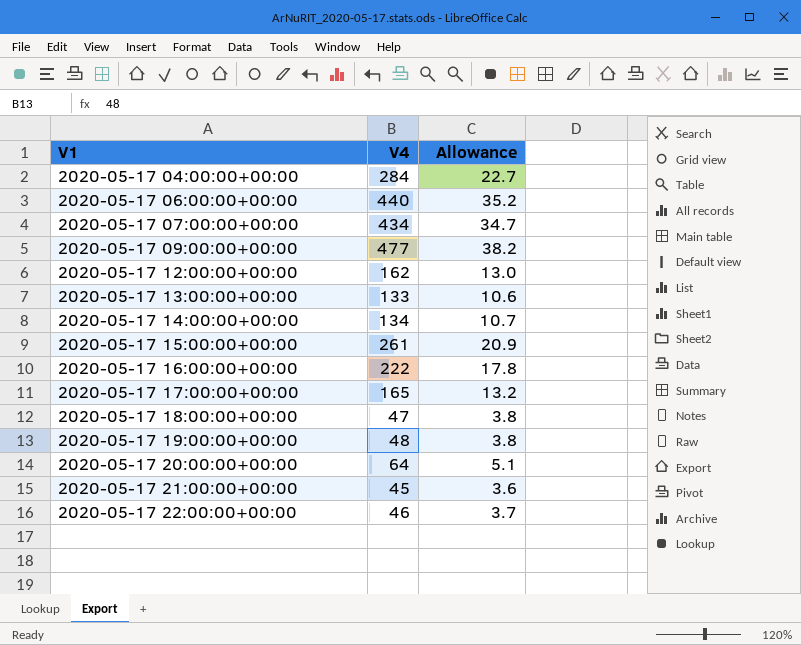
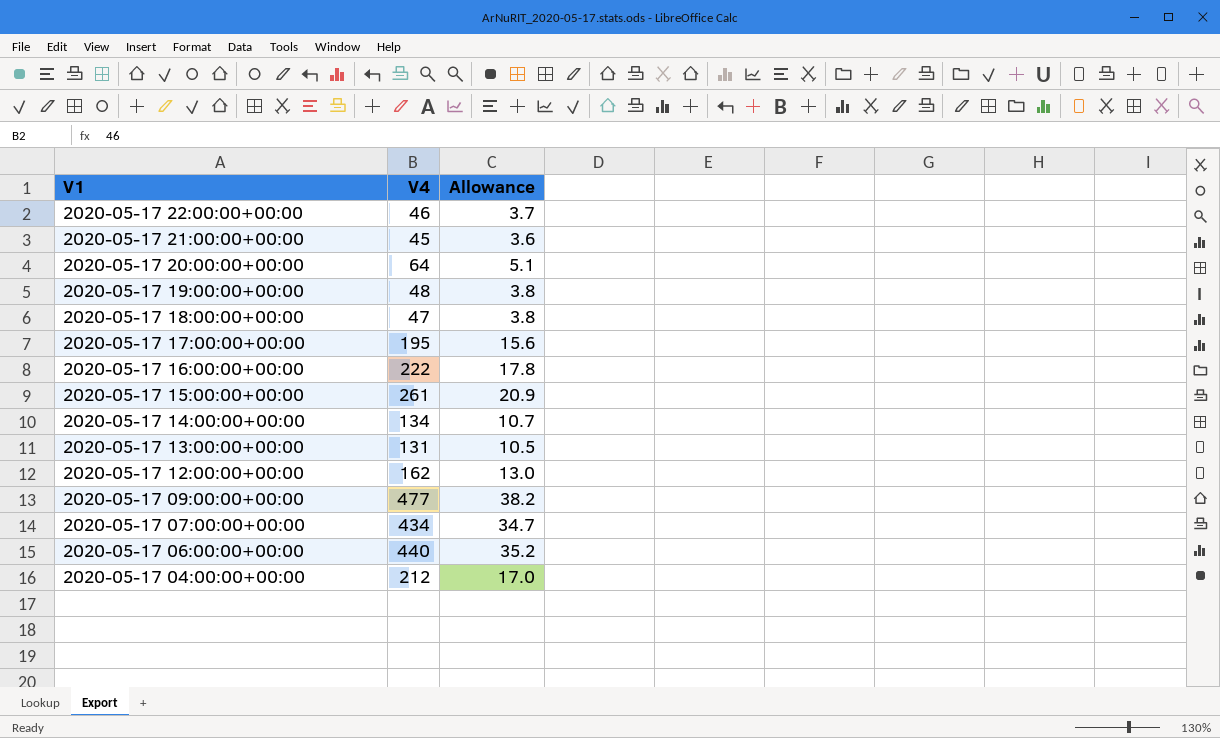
row order: V1 ascending -> V1 descending
2020-05-17 17:00:00+00:00 | V4: 165 -> 195
2020-05-17 17:00:00+00:00 | Allowance: 13.2 -> 15.6
2020-05-17 13:00:00+00:00 | V4: 133 -> 131
2020-05-17 13:00:00+00:00 | Allowance: 10.6 -> 10.5
2020-05-17 04:00:00+00:00 | V4: 284 -> 212
2020-05-17 04:00:00+00:00 | Allowance: 22.7 -> 17.0

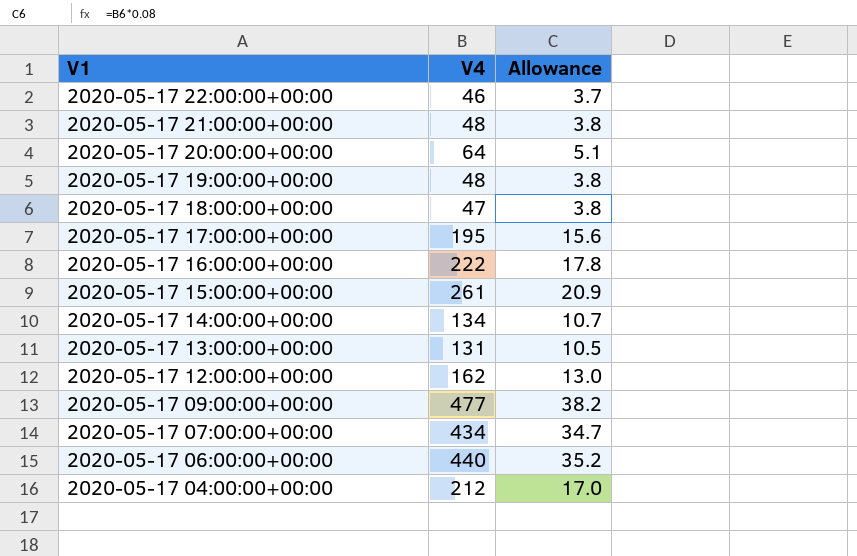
2020-05-17 21:00:00+00:00 | V4: 45 -> 48
2020-05-17 21:00:00+00:00 | Allowance: 3.6 -> 3.8

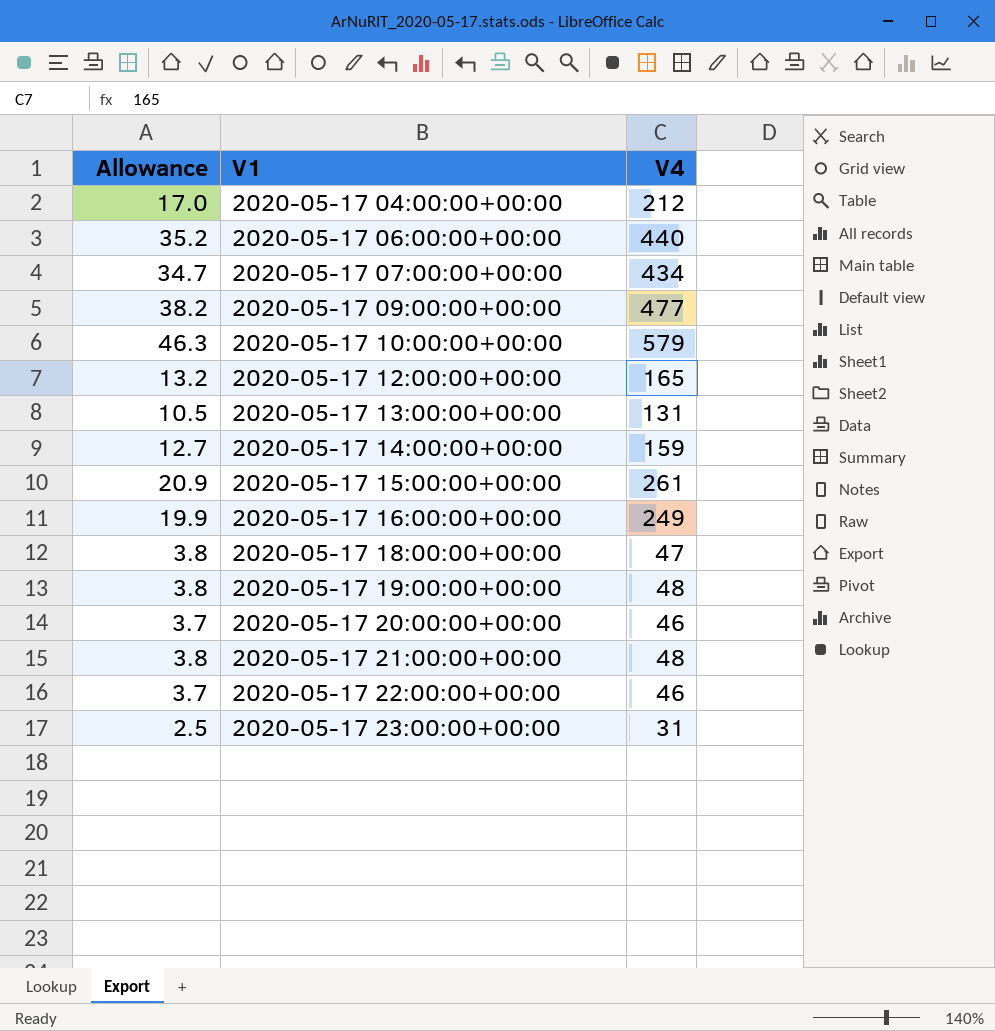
row order: V1 descending -> V1 ascending
column Allowance | position: 3 -> 1
row 2020-05-17 17:00:00+00:00: 195 | 15.6 -> none
row 2020-05-17 10:00:00+00:00: none -> 46.3 | 579
2020-05-17 12:00:00+00:00 | Allowance: 13.0 -> 13.2
2020-05-17 12:00:00+00:00 | V4: 162 -> 165
2020-05-17 14:00:00+00:00 | Allowance: 10.7 -> 12.7
2020-05-17 14:00:00+00:00 | V4: 134 -> 159
2020-05-17 16:00:00+00:00 | Allowance: 17.8 -> 19.9
2020-05-17 16:00:00+00:00 | V4: 222 -> 249
2020-05-17 20:00:00+00:00 | Allowance: 5.1 -> 3.7
2020-05-17 20:00:00+00:00 | V4: 64 -> 46
row 2020-05-17 23:00:00+00:00: none -> 2.5 | 31

